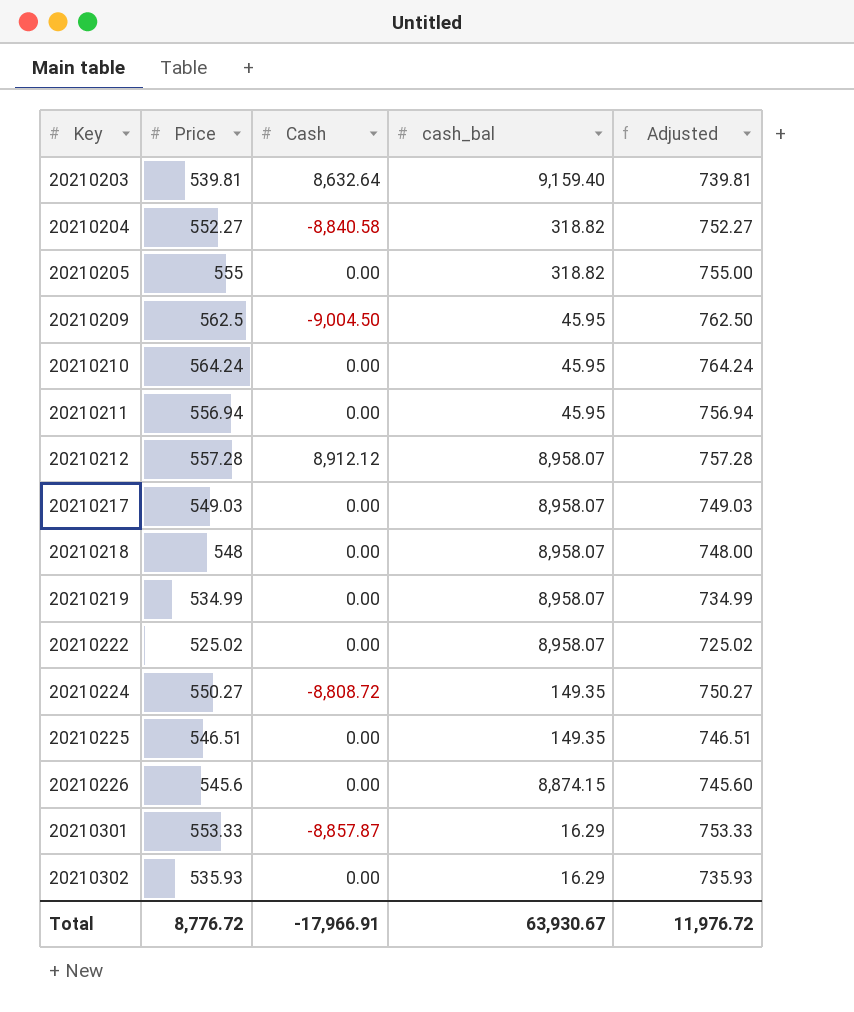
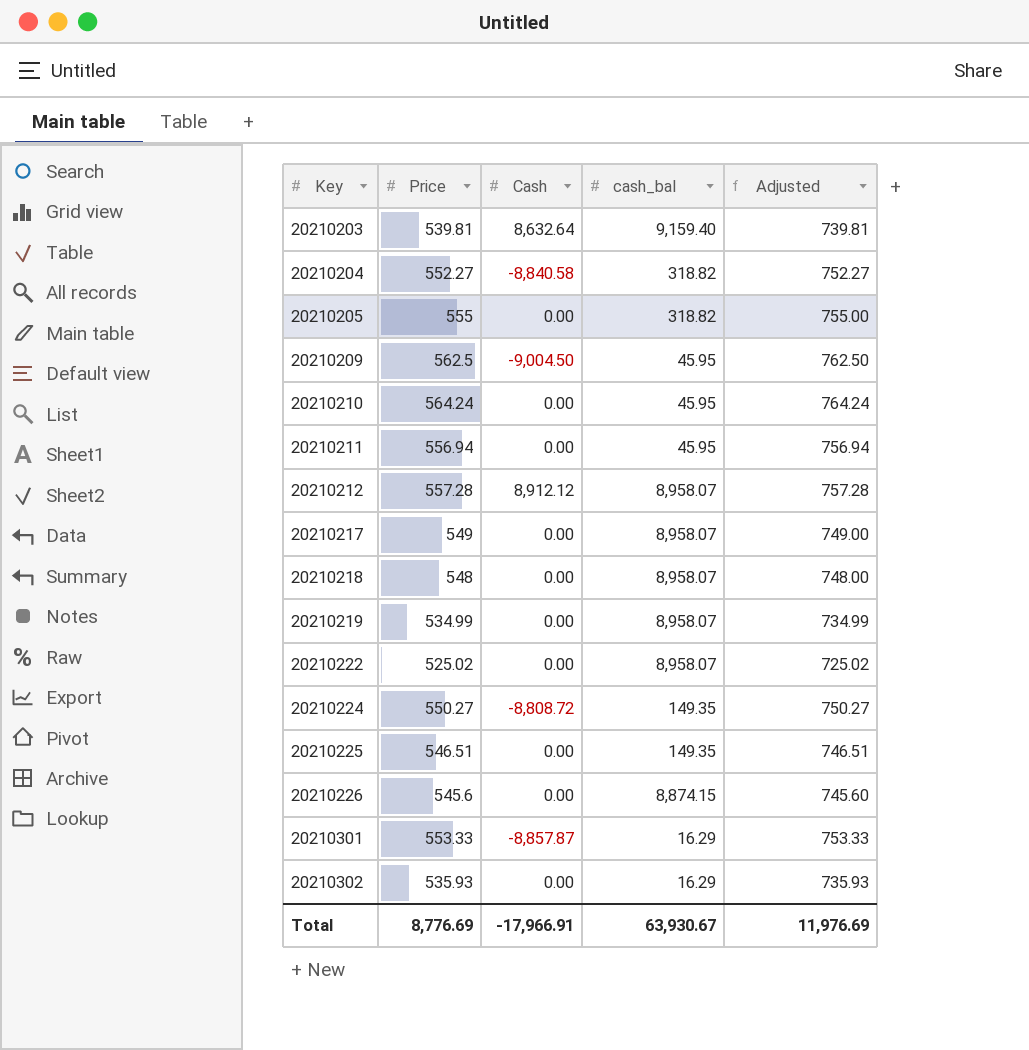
20210217 | Price: 549.03 -> 549
20210217 | Adjusted: 749.03 -> 749.00
Total | Price: 8,776.72 -> 8,776.69
Total | Adjusted: 11,976.72 -> 11,976.69

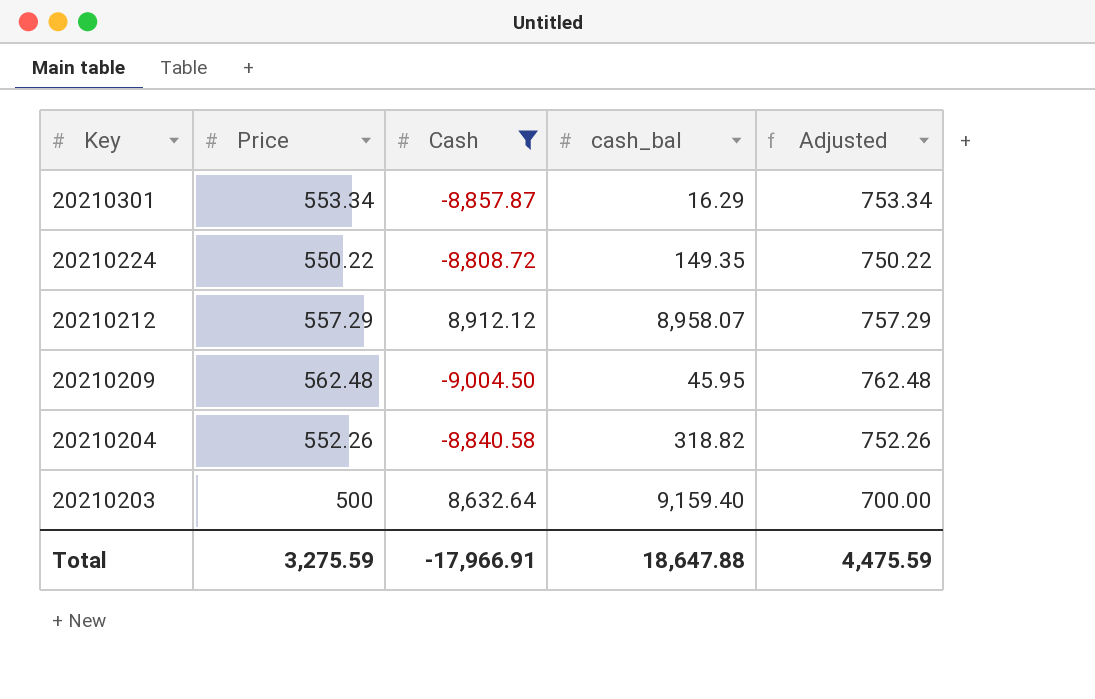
filter: none -> Cash != 0.00
row order: Key ascending -> Key descending
20210301 | Price: 553.33 -> 553.34
20210301 | Adjusted: 753.33 -> 753.34
20210224 | Price: 550.27 -> 550.22
20210224 | Adjusted: 750.27 -> 750.22
20210212 | Price: 557.28 -> 557.29
20210212 | Adjusted: 757.28 -> 757.29
20210209 | Price: 562.5 -> 562.48
20210209 | Adjusted: 762.50 -> 762.48
20210204 | Price: 552.27 -> 552.26
20210204 | Adjusted: 752.27 -> 752.26
20210203 | Price: 539.81 -> 500
20210203 | Adjusted: 739.81 -> 700.00
Total | Price: 8,776.69 -> 3,275.59
Total | cash_bal: 63,930.67 -> 18,647.88
Total | Adjusted: 11,976.69 -> 4,475.59

